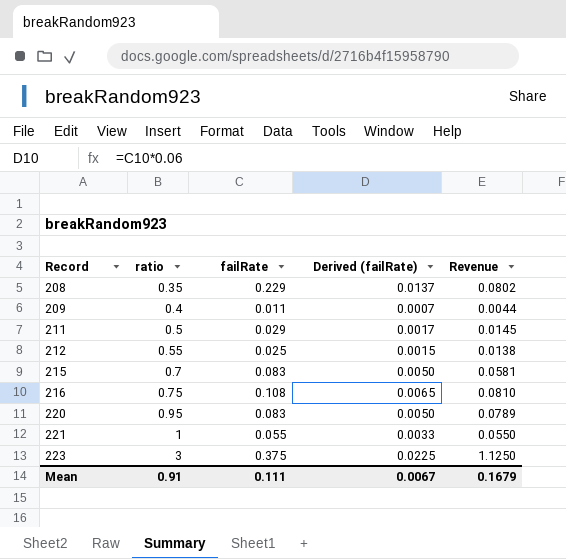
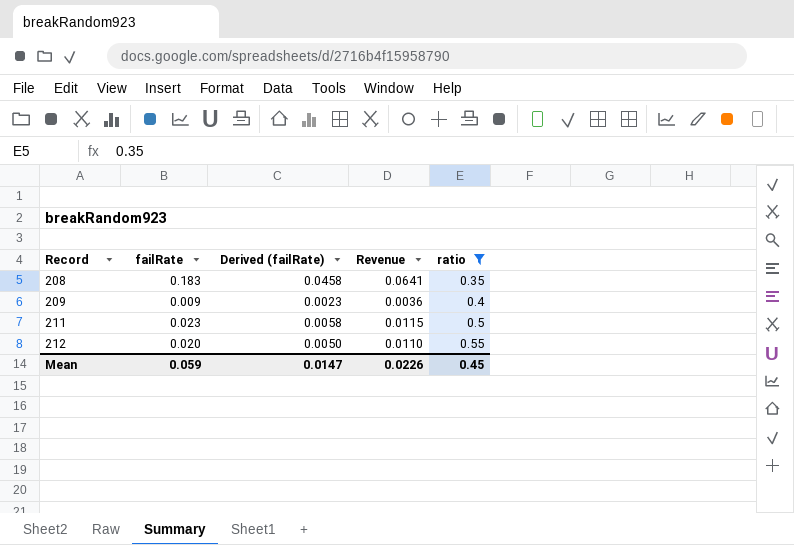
filter: none -> ratio <= 0.55
column Derived (failRate) | formula: [failRate] * 0.06 -> [failRate] * 0.25
column ratio | position: 2 -> 5
208 | failRate: 0.229 -> 0.183
208 | Revenue: 0.0802 -> 0.0641
209 | failRate: 0.011 -> 0.009
209 | Revenue: 0.0044 -> 0.0036
211 | failRate: 0.029 -> 0.023
211 | Revenue: 0.0145 -> 0.0115
212 | failRate: 0.025 -> 0.020
212 | Revenue: 0.0138 -> 0.0110
Mean | failRate: 0.111 -> 0.059
Mean | Derived (failRate): 0.0067 -> 0.0147
Mean | Revenue: 0.1679 -> 0.0226
Mean | ratio: 0.91 -> 0.45

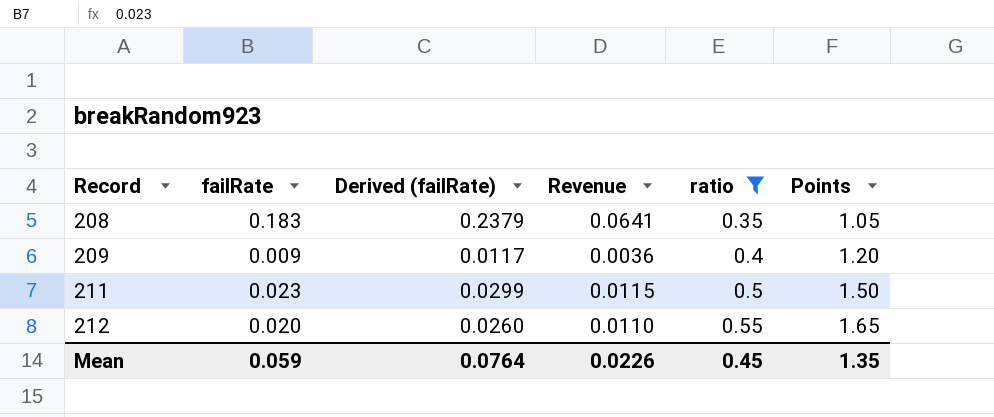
column Derived (failRate) | formula: [failRate] * 0.25 -> [failRate] * 1.3
column Points | formula: none -> [ratio] * 3
Mean | Derived (failRate): 0.0147 -> 0.0764

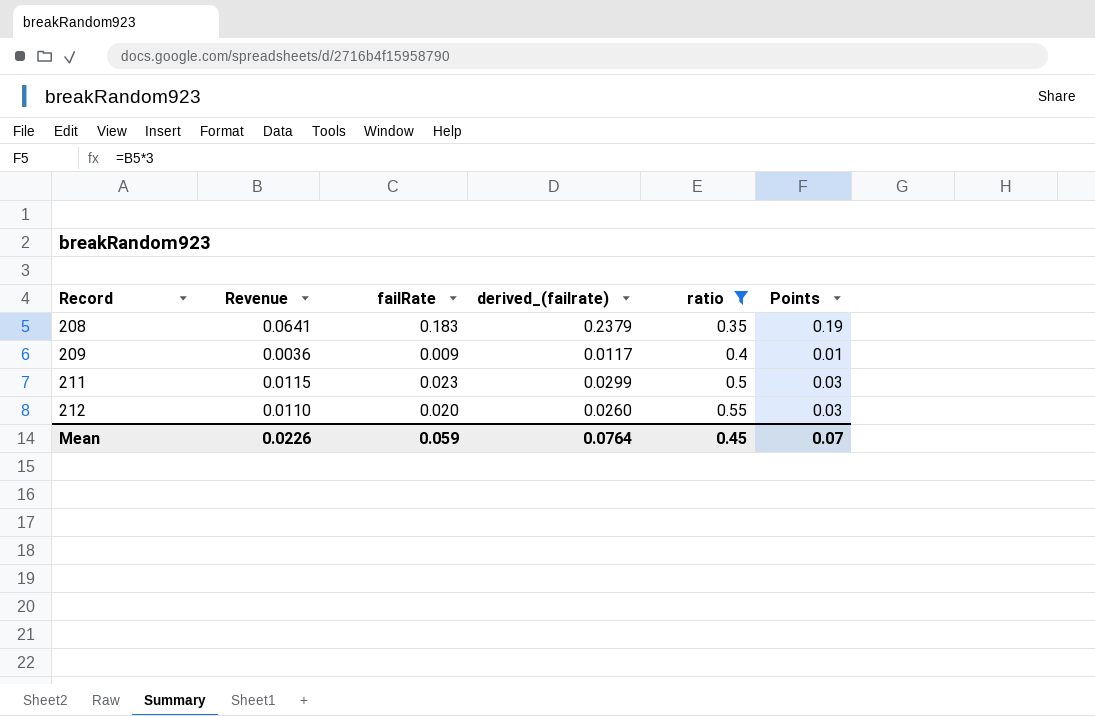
column Revenue | position: 4 -> 2
column name: Derived (failRate) -> derived_(failrate)
column Points | formula: [ratio] * 3 -> [Revenue] * 3
Mean | Points: 1.35 -> 0.07

